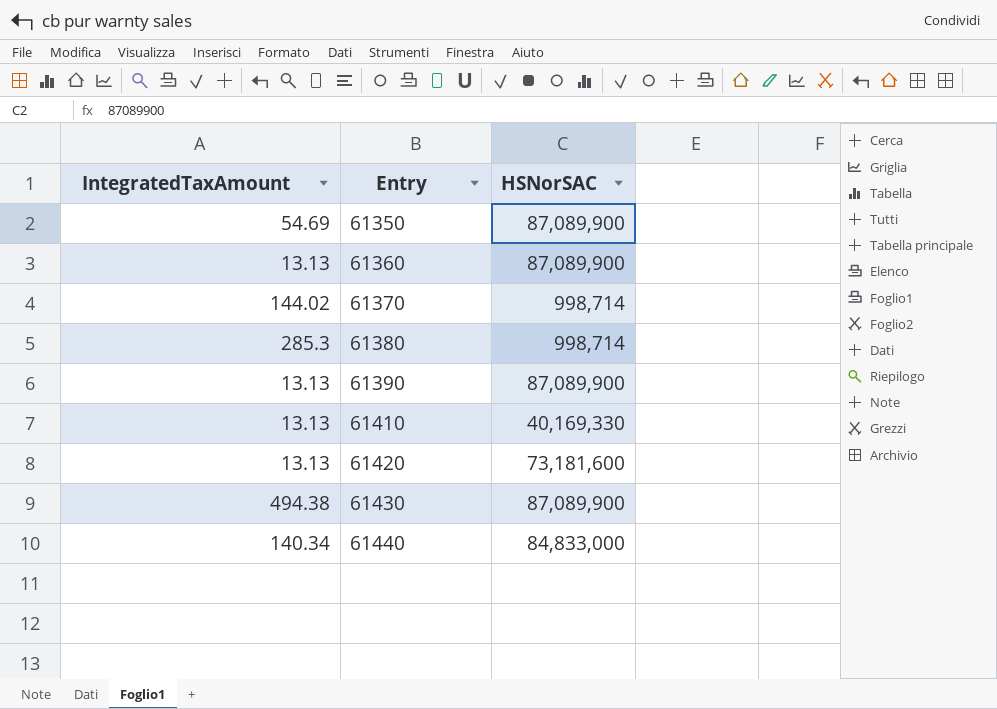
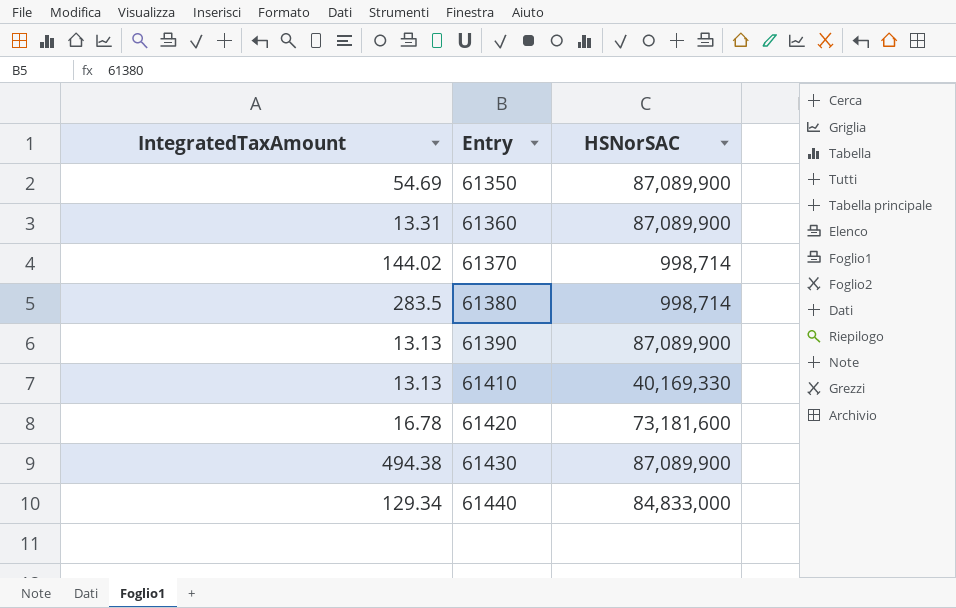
61360 | IntegratedTaxAmount: 13.13 -> 13.31
61380 | IntegratedTaxAmount: 285.3 -> 283.5
61420 | IntegratedTaxAmount: 13.13 -> 16.78
61440 | IntegratedTaxAmount: 140.34 -> 129.34

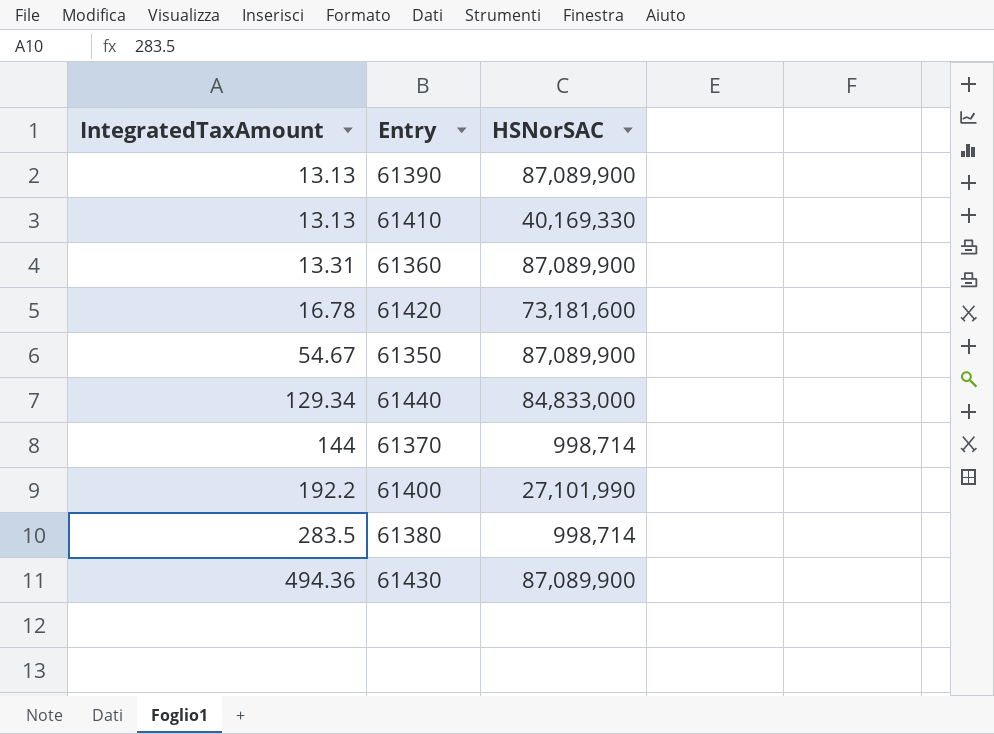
row order: Entry ascending -> IntegratedTaxAmount ascending
61350 | IntegratedTaxAmount: 54.69 -> 54.67
61370 | IntegratedTaxAmount: 144.02 -> 144
row 61400: none -> 192.2 | 27,101,990
61430 | IntegratedTaxAmount: 494.38 -> 494.36

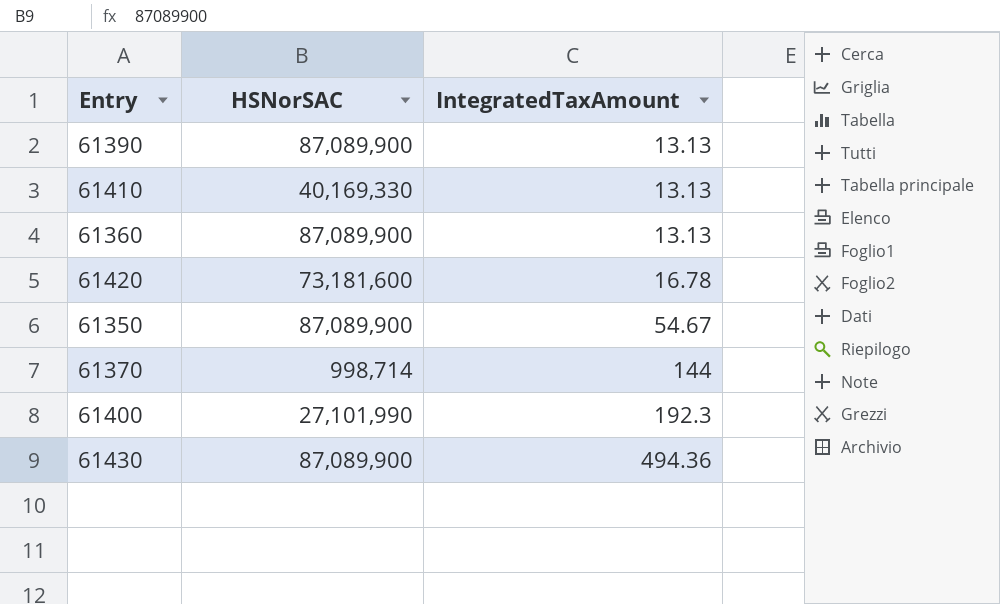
column IntegratedTaxAmount | position: 1 -> 3
row 61440: 129.34 | 84,833,000 -> none
row 61380: 283.5 | 998,714 -> none
61360 | IntegratedTaxAmount: 13.31 -> 13.13
61400 | IntegratedTaxAmount: 192.2 -> 192.3

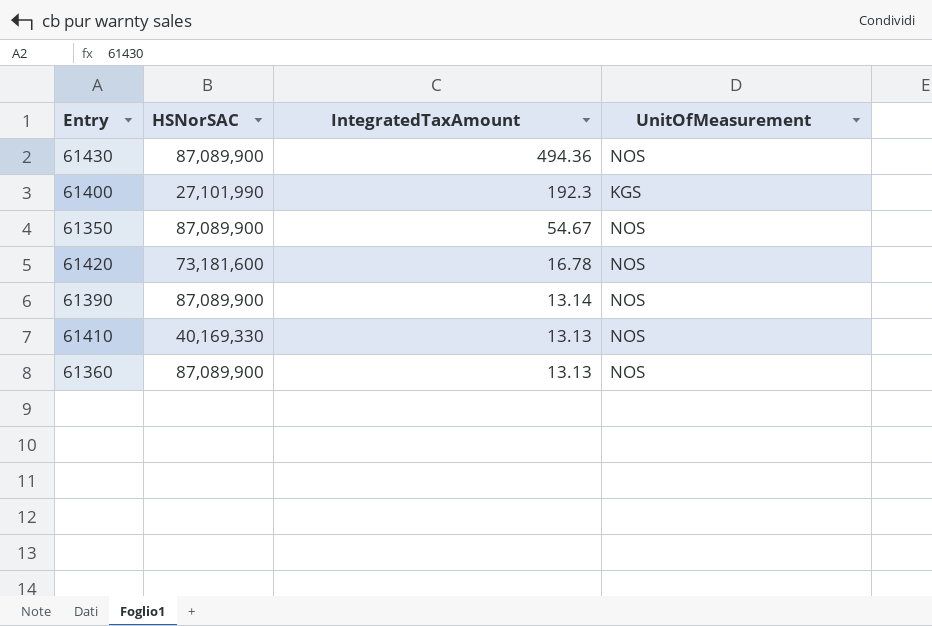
row order: IntegratedTaxAmount ascending -> IntegratedTaxAmount descending
column UnitOfMeasurement | position: none -> 4
row 61370: 998,714 | 144 -> none
61390 | IntegratedTaxAmount: 13.13 -> 13.14

